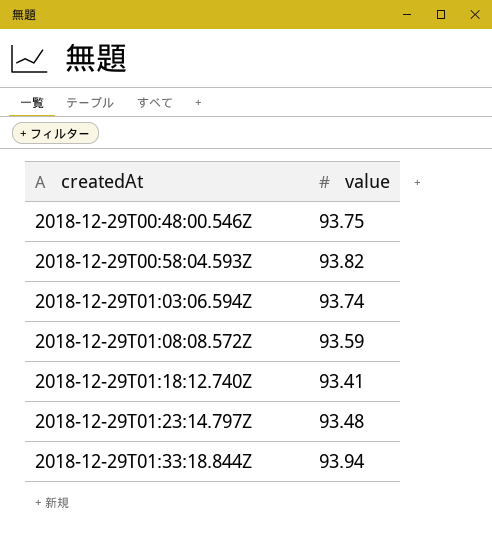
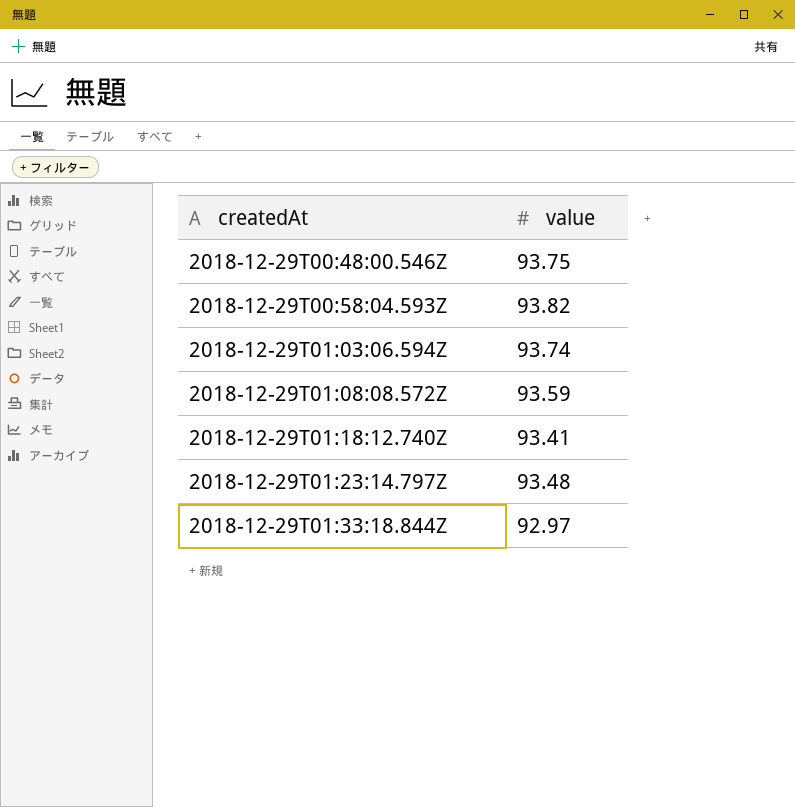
2018-12-29T01:33:18.844Z | value: 93.94 -> 92.97

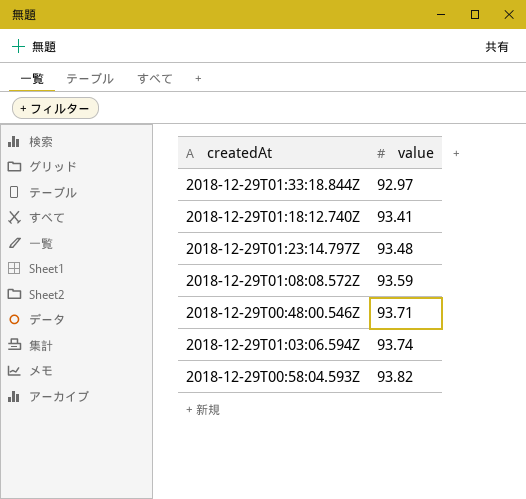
row order: createdAt ascending -> value ascending
2018-12-29T00:48:00.546Z | value: 93.75 -> 93.71

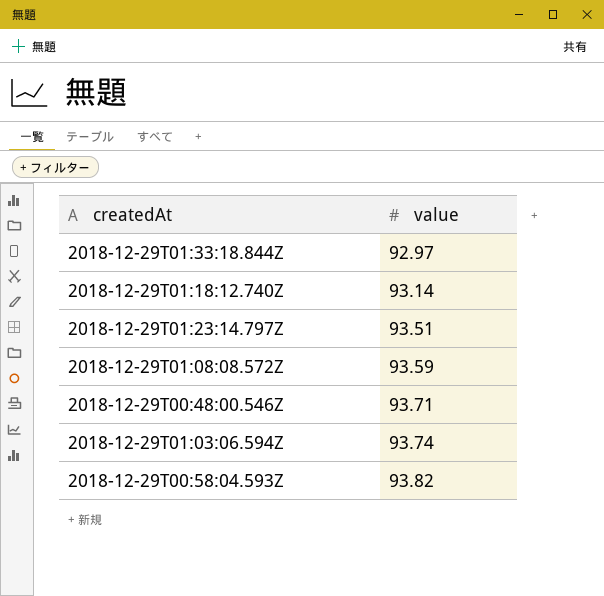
2018-12-29T01:18:12.740Z | value: 93.41 -> 93.14
2018-12-29T01:23:14.797Z | value: 93.48 -> 93.51

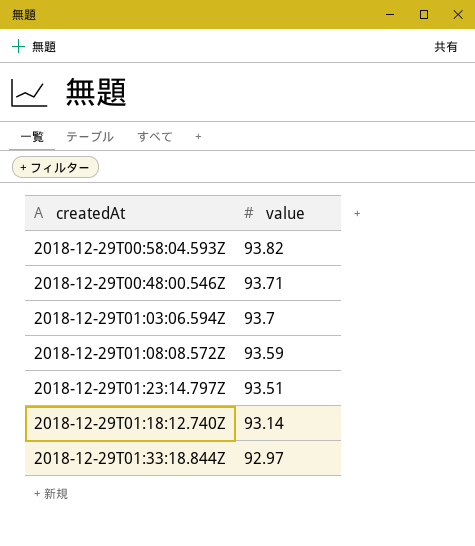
row order: value ascending -> value descending
2018-12-29T01:03:06.594Z | value: 93.74 -> 93.7

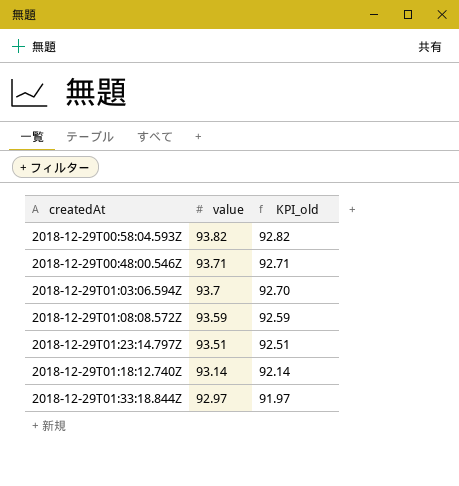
column KPI_old | formula: none -> [value] - 1

